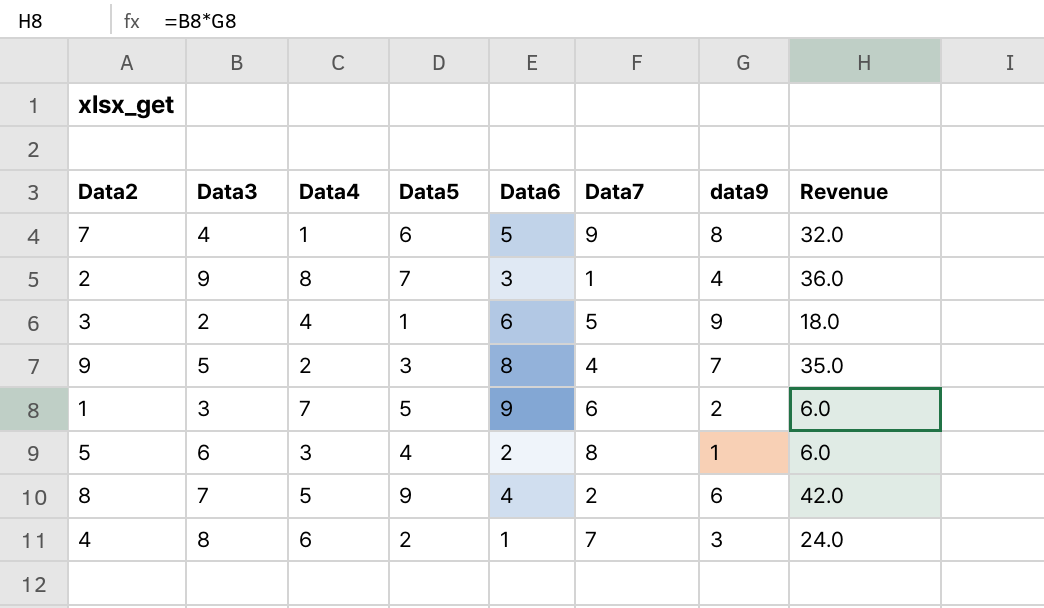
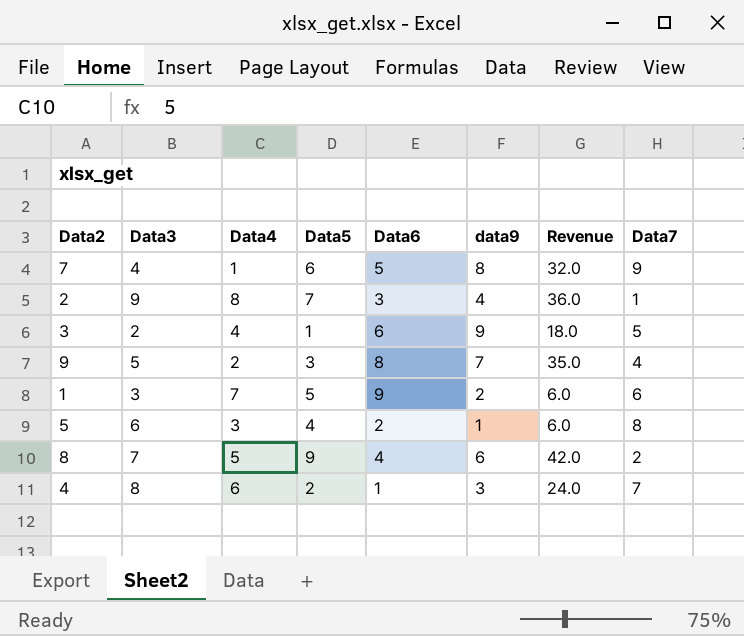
column Data7 | position: 6 -> 8

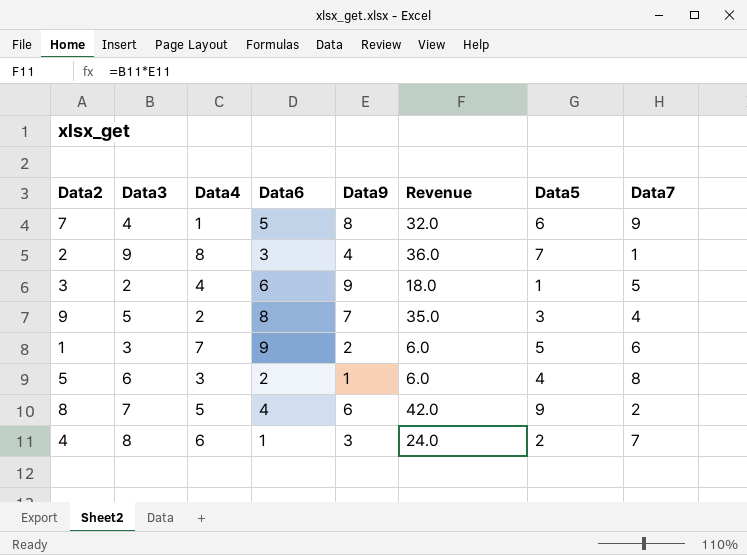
column name: data9 -> Data9
column Data5 | position: 4 -> 7

